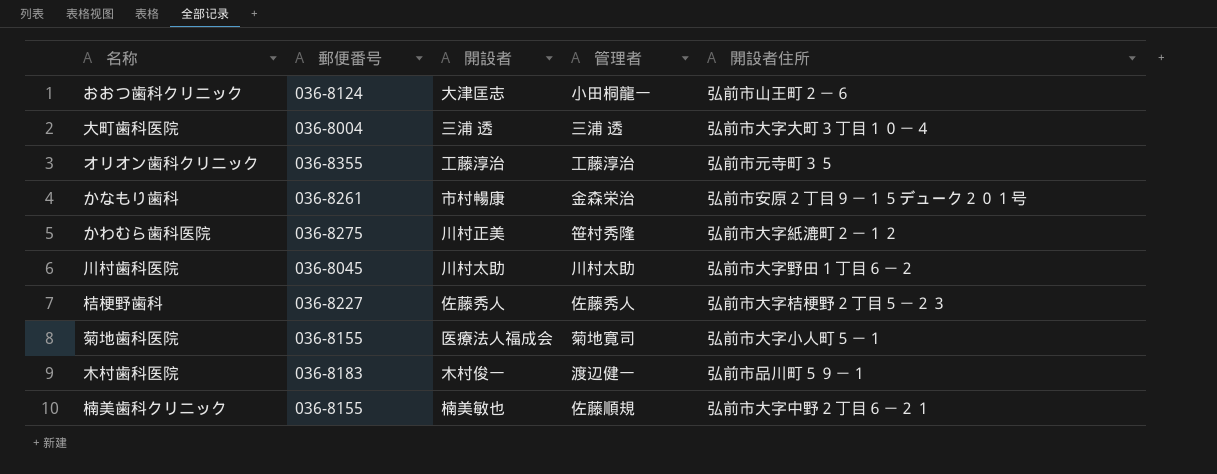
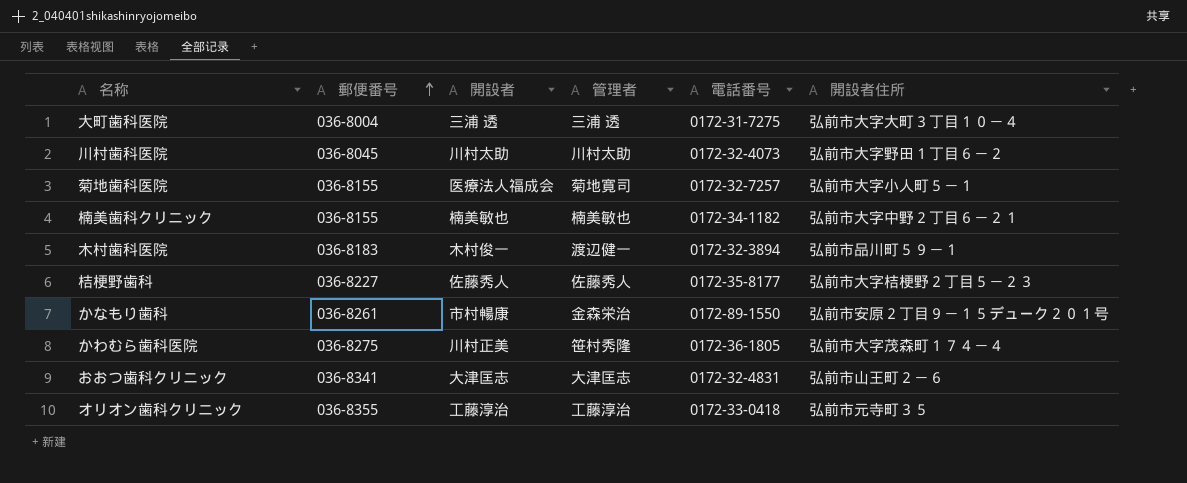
row order: none -> 郵便番号 ascending
column 電話番号 | position: none -> 5
楠美歯科クリニック | 管理者: 佐藤順規 -> 楠美敏也
かわむら歯科医院 | 開設者住所: 弘前市大字紙漉町２－１２ -> 弘前市大字茂森町１７４－４
おおつ歯科クリニック | 郵便番号: 036-8124 -> 036-8341
おおつ歯科クリニック | 管理者: 小田桐龍一 -> 大津匡志

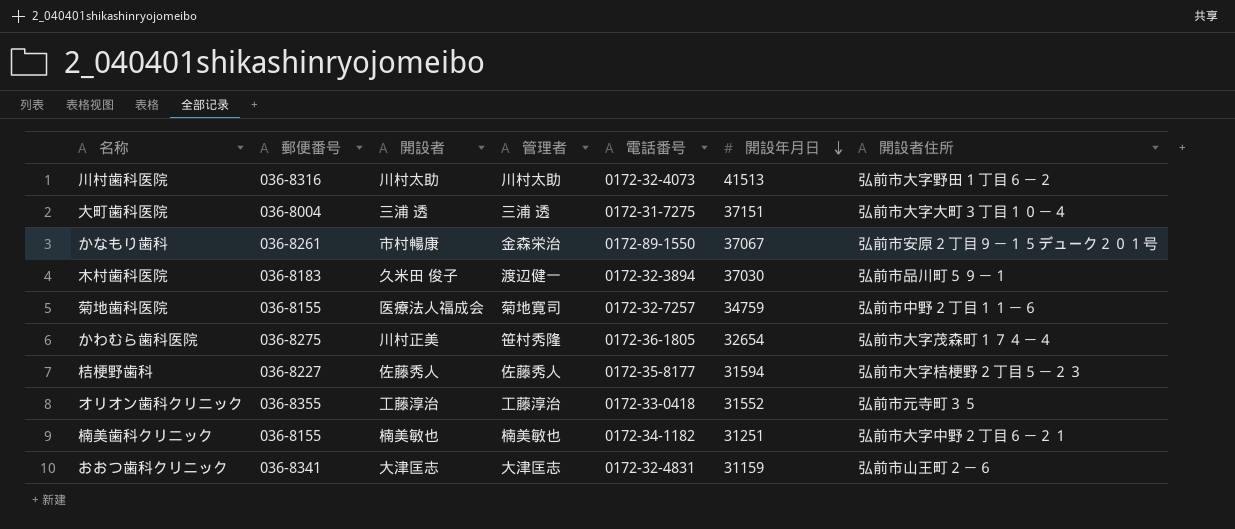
row order: 郵便番号 ascending -> 開設年月日 descending
column 開設年月日 | position: none -> 6
川村歯科医院 | 郵便番号: 036-8045 -> 036-8316
木村歯科医院 | 開設者: 木村俊一 -> 久米田 俊子
菊地歯科医院 | 開設者住所: 弘前市大字小人町５－１ -> 弘前市中野２丁目１１－６

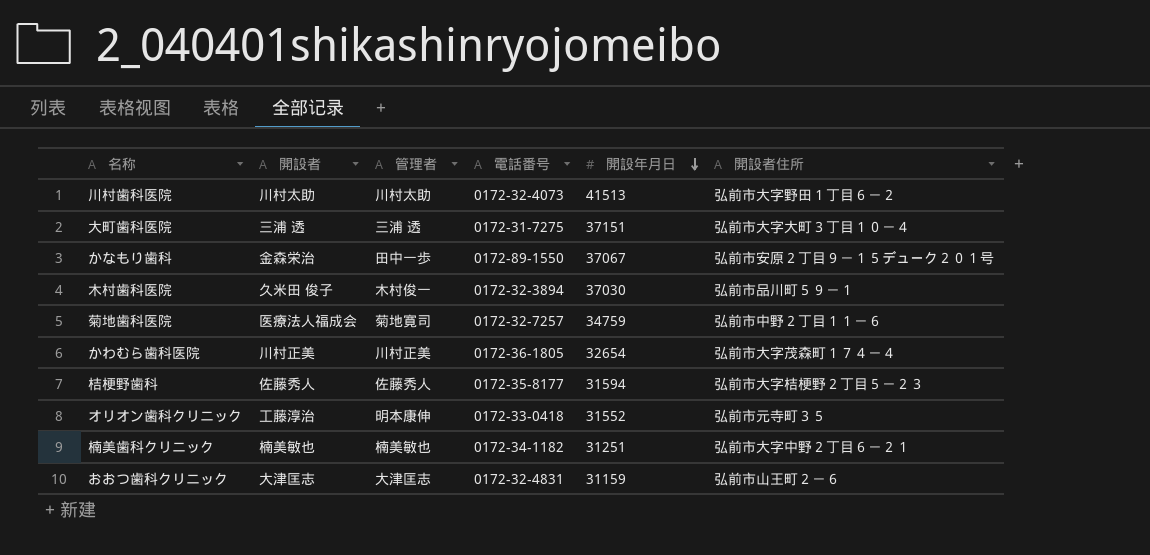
column 郵便番号 | position: 2 -> none
かなもり歯科 | 開設者: 市村暢康 -> 金森栄治
かなもり歯科 | 管理者: 金森栄治 -> 田中一歩
木村歯科医院 | 管理者: 渡辺健一 -> 木村俊一
かわむら歯科医院 | 管理者: 笹村秀隆 -> 川村正美
オリオン歯科クリニック | 管理者: 工藤淳治 -> 明本康伸

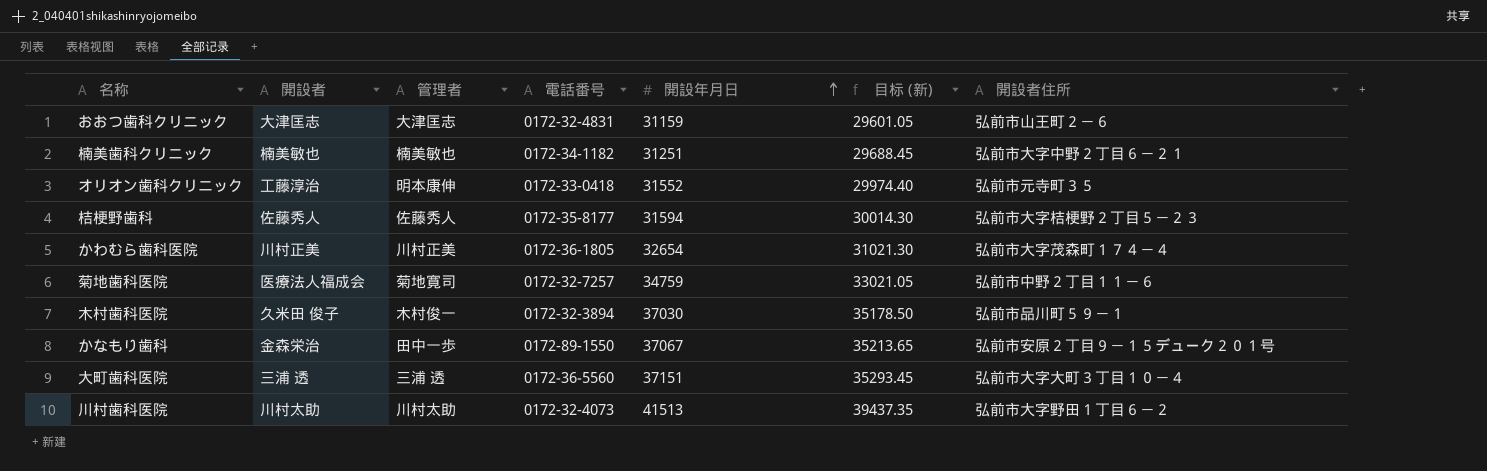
row order: 開設年月日 descending -> 開設年月日 ascending
column 目标 (新) | formula: none -> [開設年月日] * 0.95
大町歯科医院 | 電話番号: 0172-31-7275 -> 0172‐36‐5560

